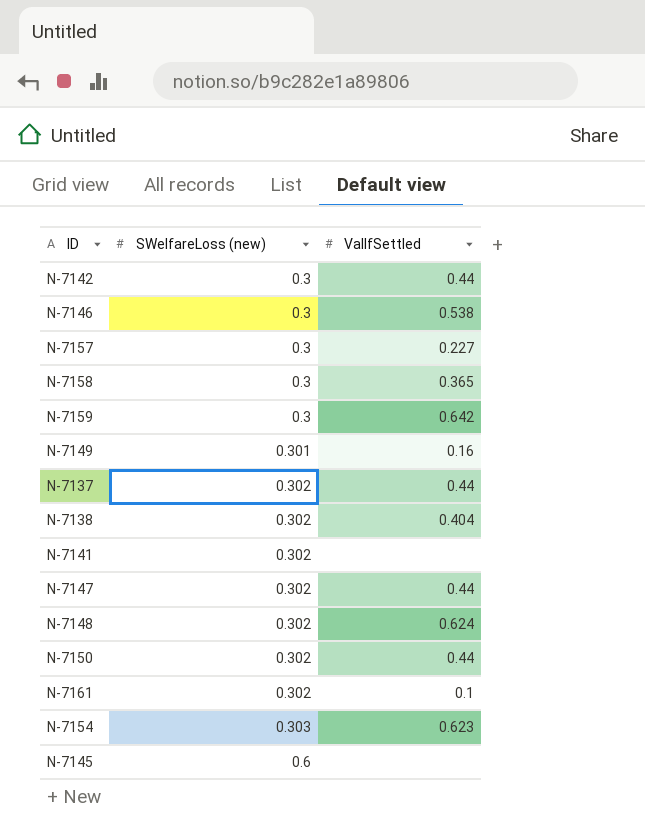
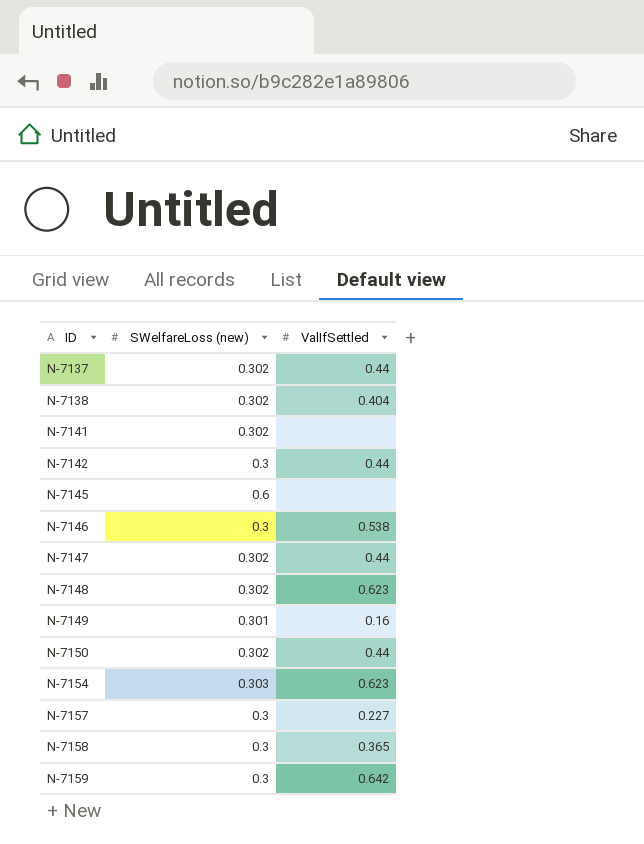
row order: SWelfareLoss (new) ascending -> ID ascending
row N-7161: 0.302 | 0.1 -> none
N-7148 | ValIfSettled: 0.624 -> 0.623

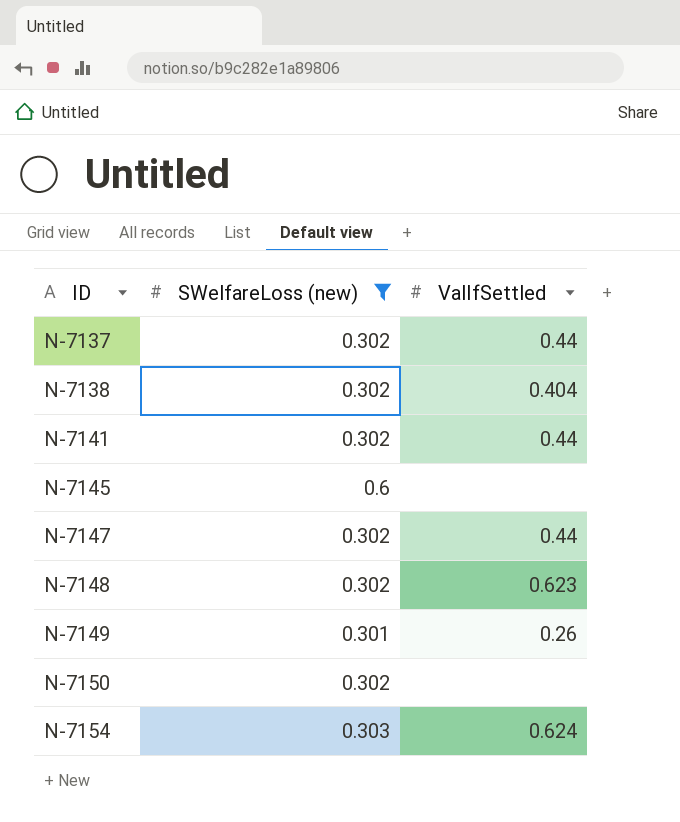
filter: none -> SWelfareLoss (new) != 0.3
N-7141 | ValIfSettled: none -> 0.44
N-7149 | ValIfSettled: 0.16 -> 0.26
N-7150 | ValIfSettled: 0.44 -> none
N-7154 | ValIfSettled: 0.623 -> 0.624

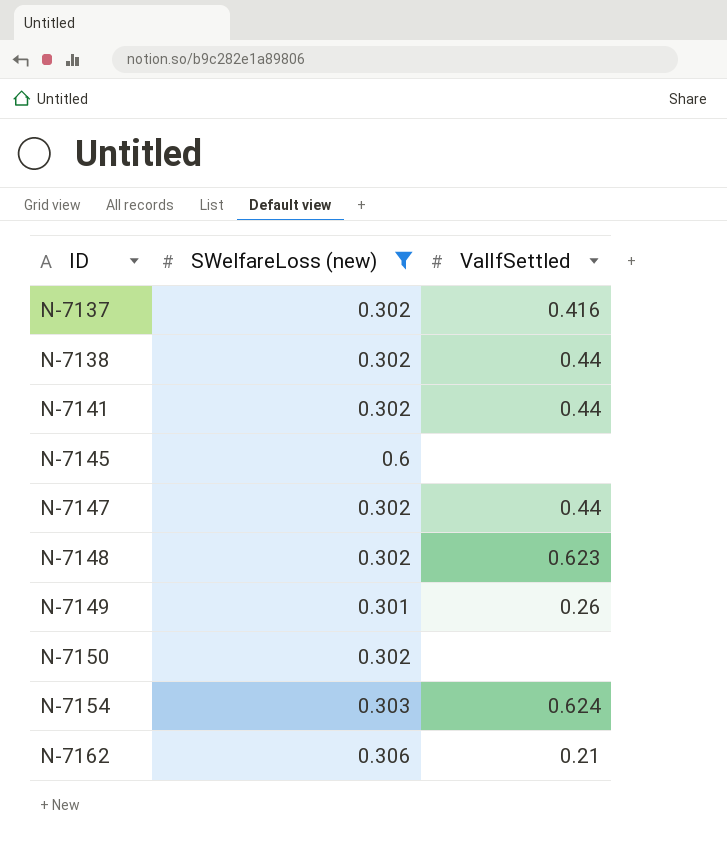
N-7137 | ValIfSettled: 0.44 -> 0.416
N-7138 | ValIfSettled: 0.404 -> 0.44
row N-7162: none -> 0.306 | 0.21

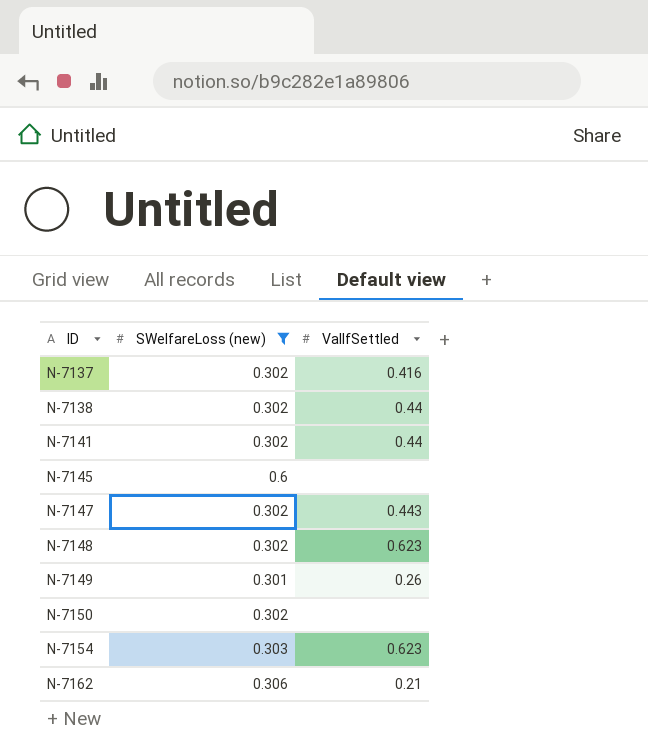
N-7147 | ValIfSettled: 0.44 -> 0.443
N-7154 | ValIfSettled: 0.624 -> 0.623

